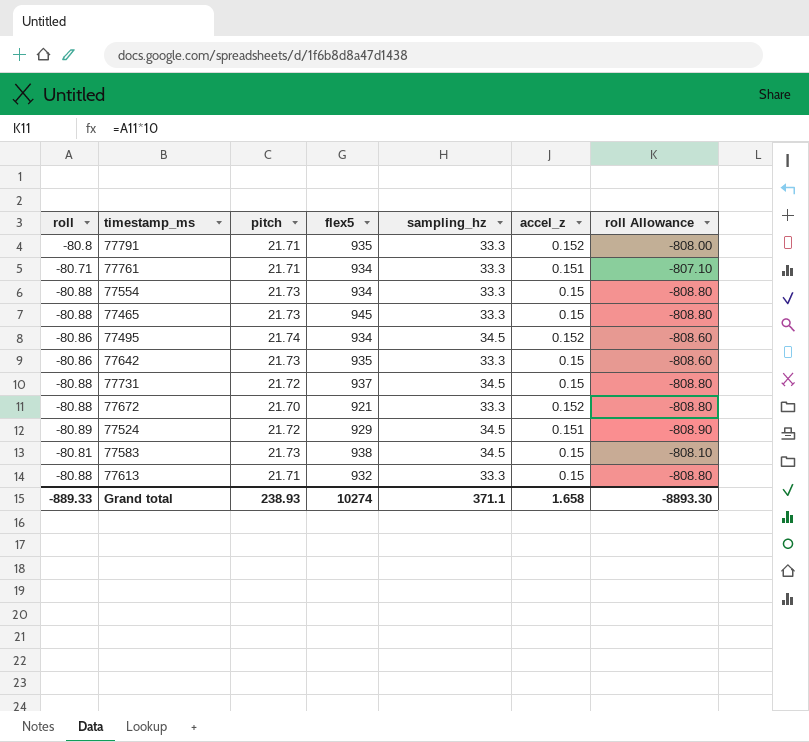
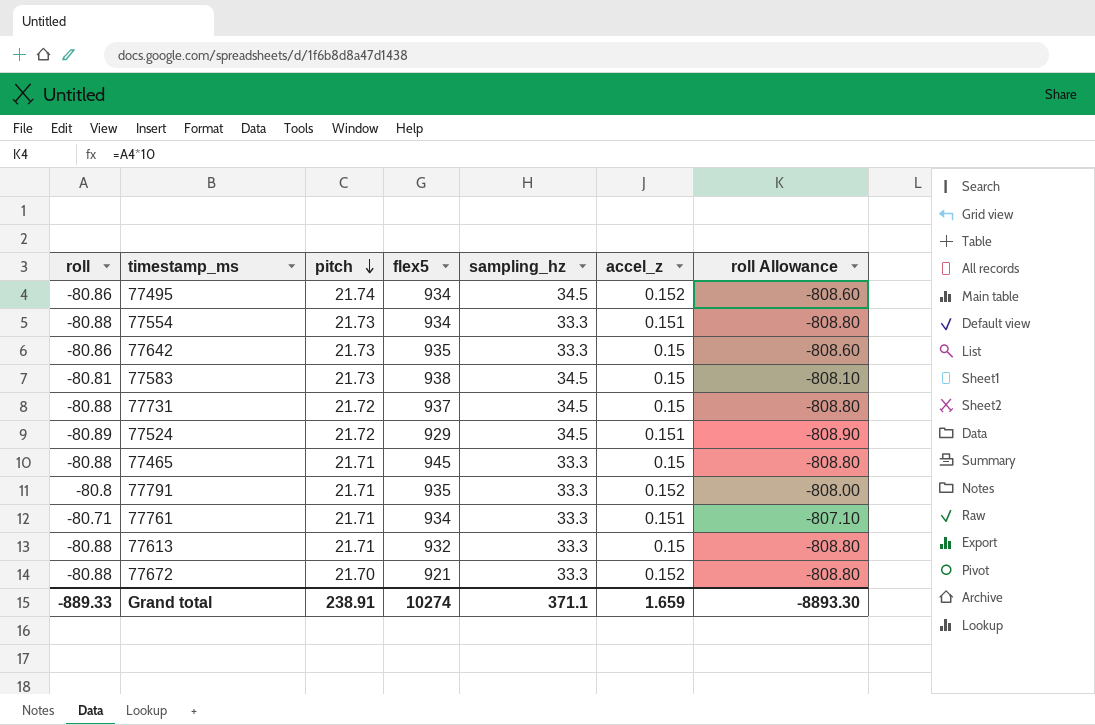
row order: none -> pitch descending
77554 | accel_z: 0.15 -> 0.151
77465 | pitch: 21.73 -> 21.71
Grand total | pitch: 238.93 -> 238.91
Grand total | accel_z: 1.658 -> 1.659

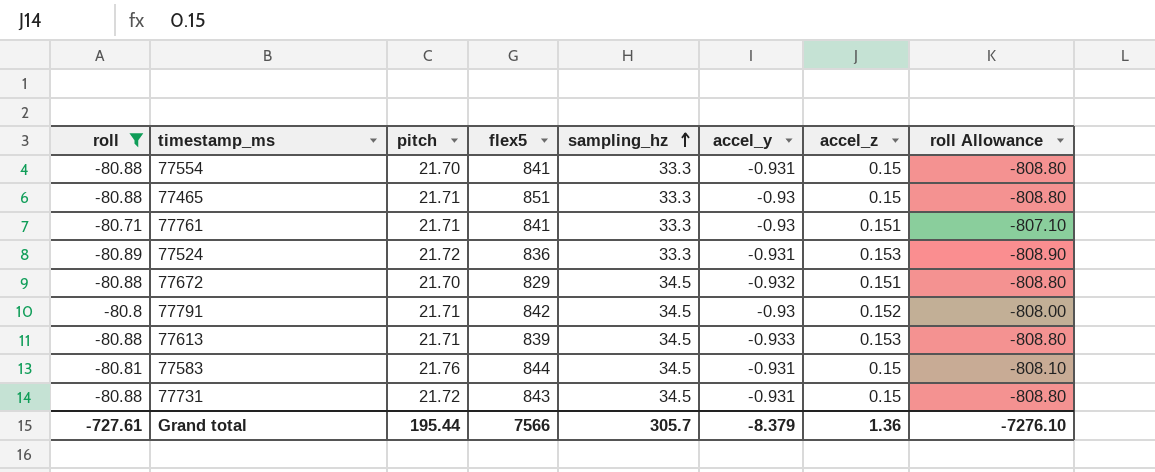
filter: none -> roll != -80.86
row order: pitch descending -> sampling_hz ascending
column accel_y | position: none -> 6
77554 | pitch: 21.73 -> 21.70
77554 | flex5: 934 -> 841
77554 | accel_z: 0.151 -> 0.15
77465 | flex5: 945 -> 851
77761 | flex5: 934 -> 841
77524 | flex5: 929 -> 836
77524 | sampling_hz: 34.5 -> 33.3
77524 | accel_z: 0.151 -> 0.153
77672 | flex5: 921 -> 829
77672 | sampling_hz: 33.3 -> 34.5
77672 | accel_z: 0.152 -> 0.151
77791 | flex5: 935 -> 842
77791 | sampling_hz: 33.3 -> 34.5
77613 | flex5: 932 -> 839
77613 | sampling_hz: 33.3 -> 34.5
77613 | accel_z: 0.15 -> 0.153
77583 | pitch: 21.73 -> 21.76
77583 | flex5: 938 -> 844
77731 | flex5: 937 -> 843
Grand total | roll: -889.33 -> -727.61
Grand total | pitch: 238.91 -> 195.44
Grand total | flex5: 10274 -> 7566
Grand total | sampling_hz: 371.1 -> 305.7
Grand total | accel_z: 1.659 -> 1.36
Grand total | roll Allowance: -8893.30 -> -7276.10

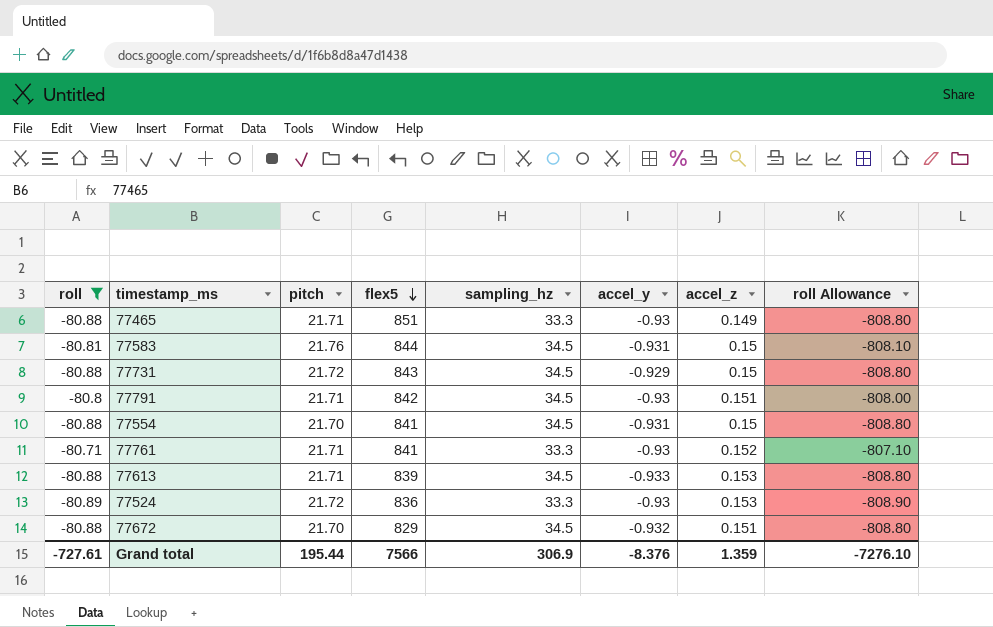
row order: sampling_hz ascending -> flex5 descending
77465 | accel_z: 0.15 -> 0.149
77731 | accel_y: -0.931 -> -0.929
77791 | accel_z: 0.152 -> 0.151
77554 | sampling_hz: 33.3 -> 34.5
77761 | accel_z: 0.151 -> 0.152
77524 | accel_y: -0.931 -> -0.93
Grand total | sampling_hz: 305.7 -> 306.9
Grand total | accel_y: -8.379 -> -8.376
Grand total | accel_z: 1.36 -> 1.359

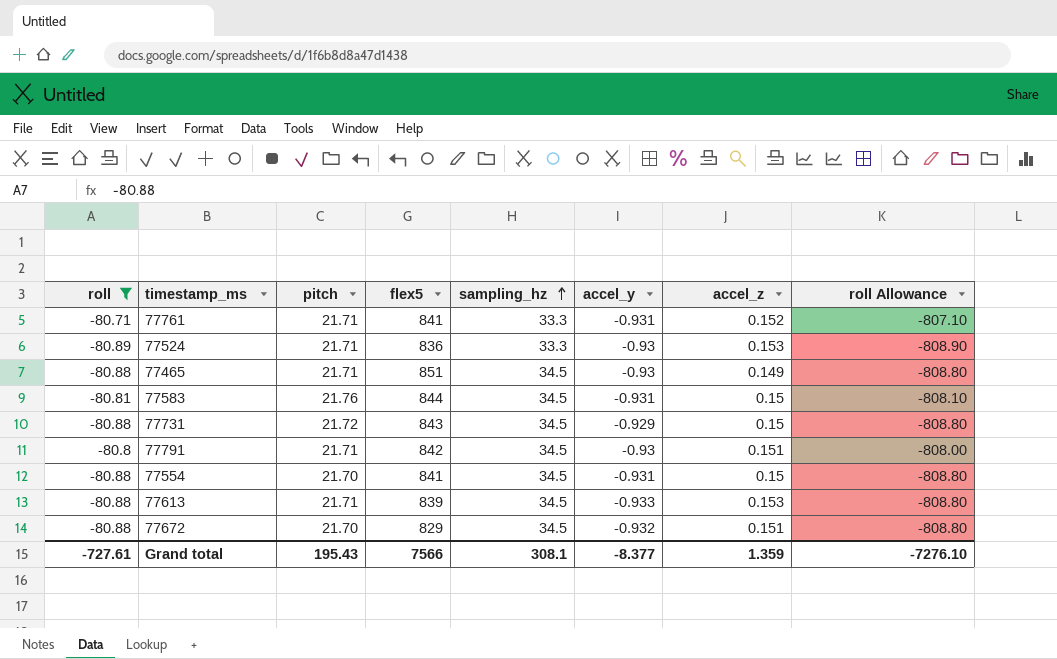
row order: flex5 descending -> sampling_hz ascending
77761 | accel_y: -0.93 -> -0.931
77524 | pitch: 21.72 -> 21.71
77465 | sampling_hz: 33.3 -> 34.5
Grand total | pitch: 195.44 -> 195.43
Grand total | sampling_hz: 306.9 -> 308.1
Grand total | accel_y: -8.376 -> -8.377

